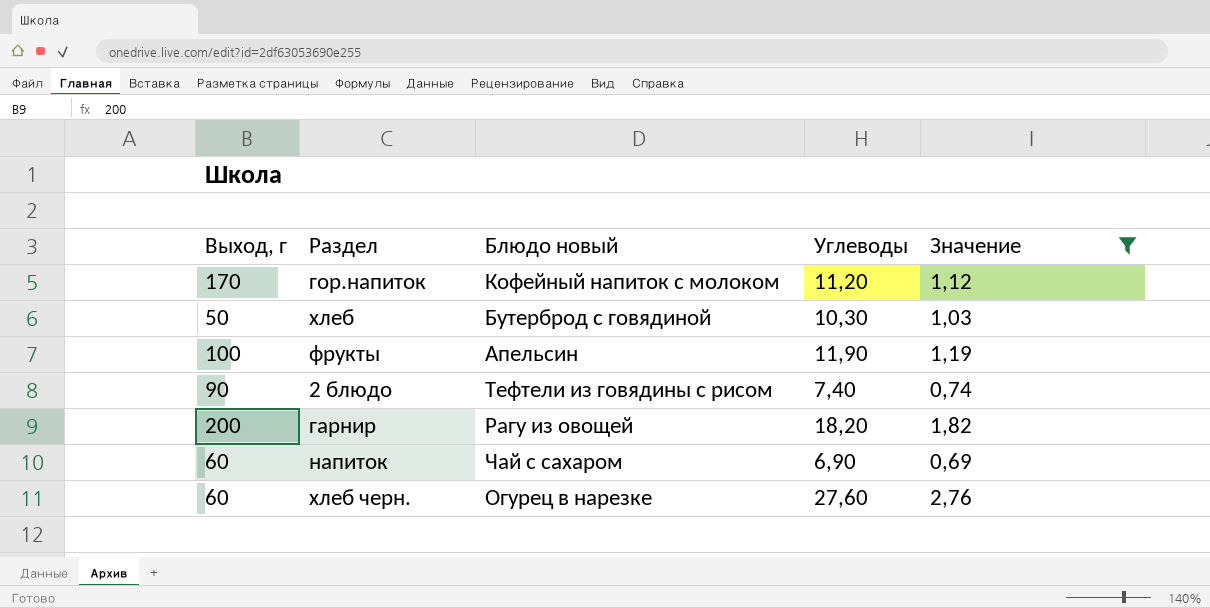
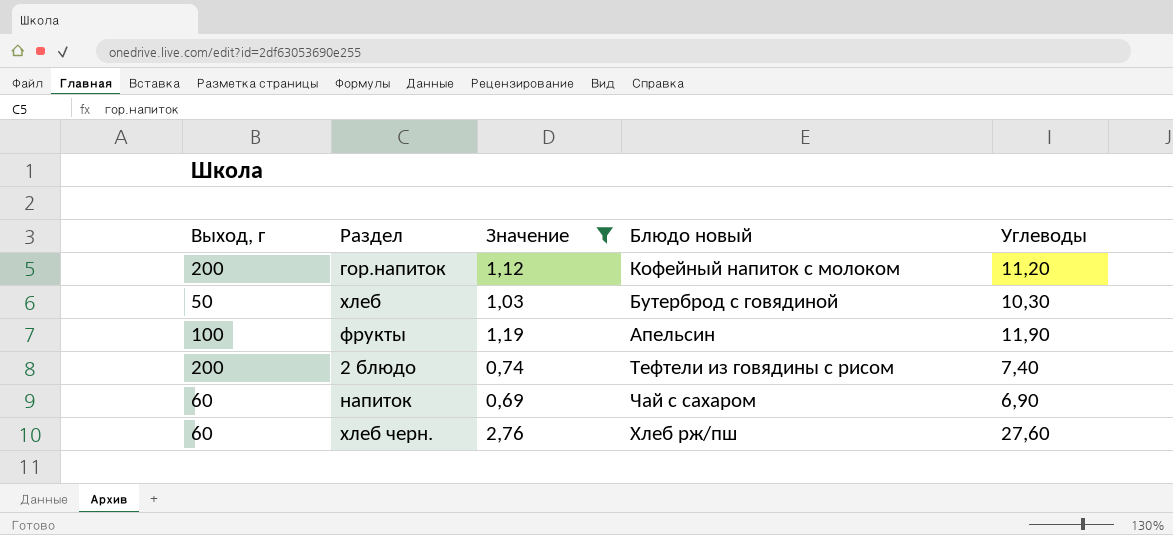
column Значение | position: 5 -> 3
row гарнир: 200 | Рагу из овощей | 18,20 | 1,82 -> none
гор.напиток | Выход, г: 170 -> 200
2 блюдо | Выход, г: 90 -> 200
хлеб черн. | Блюдо новый: Огурец в нарезке -> Хлеб рж/пш

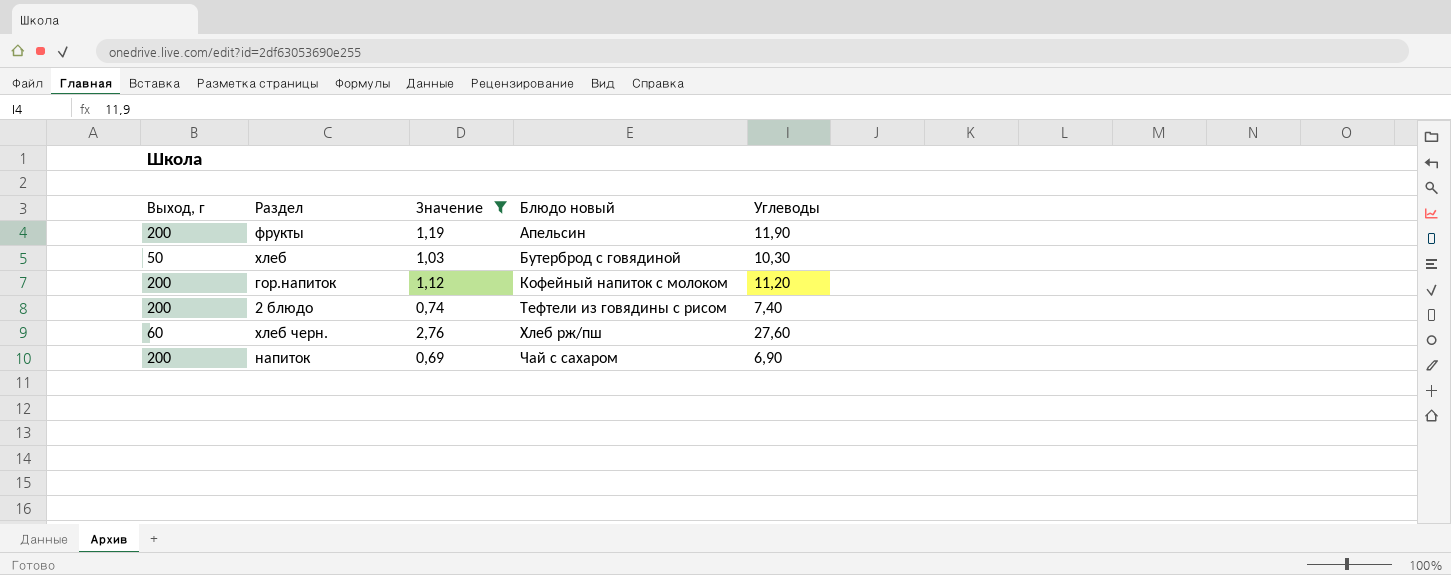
row order: none -> Блюдо новый ascending
фрукты | Выход, г: 100 -> 200
напиток | Выход, г: 60 -> 200

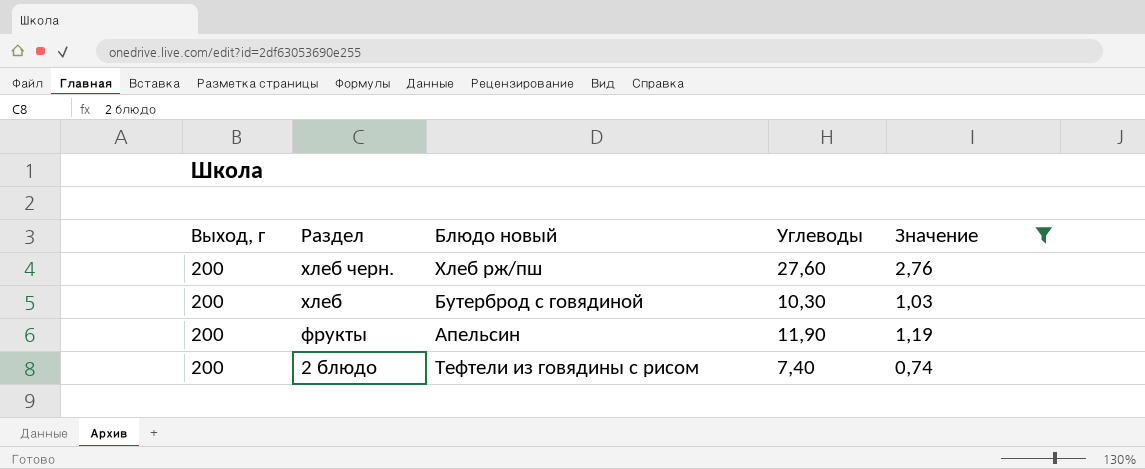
row order: Блюдо новый ascending -> Раздел descending
column Значение | position: 3 -> 5
row гор.напиток: 200 | 1,12 | Кофейный напиток с молоком | 11,20 -> none
row напиток: 200 | 0,69 | Чай с сахаром | 6,90 -> none
хлеб черн. | Выход, г: 60 -> 200
хлеб | Выход, г: 50 -> 200

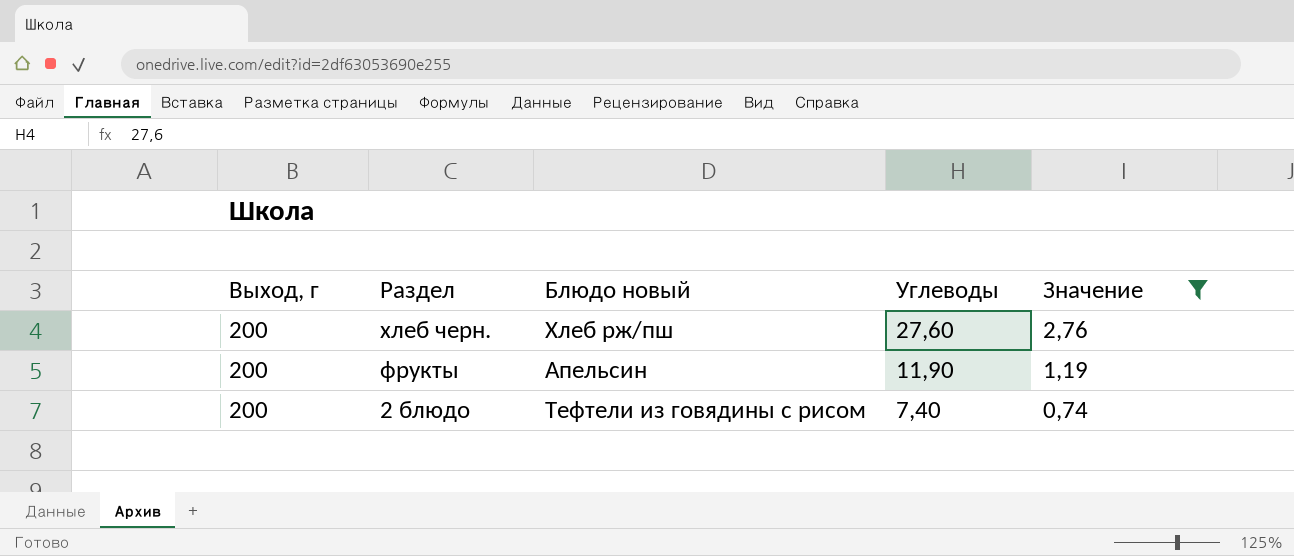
row хлеб: 200 | Бутерброд с говядиной | 10,30 | 1,03 -> none

